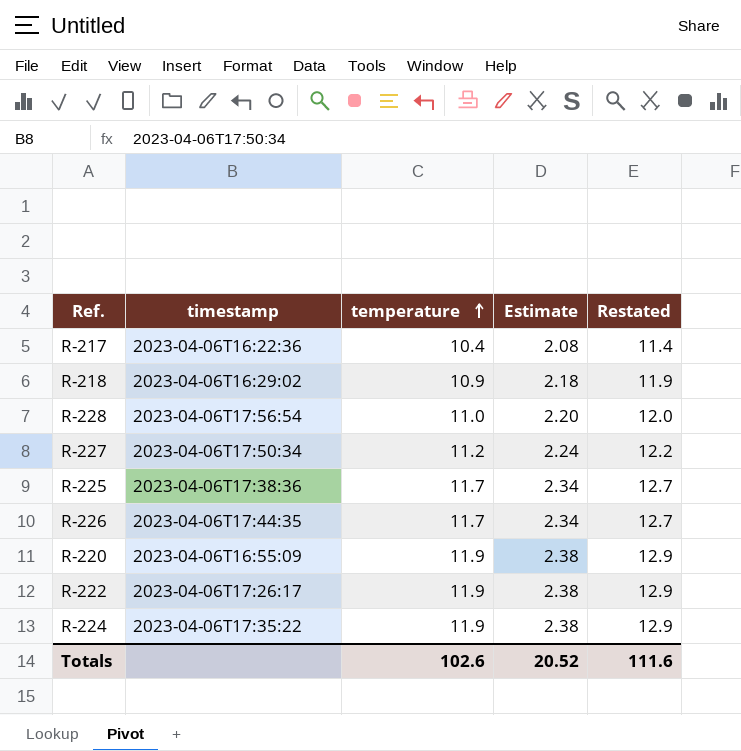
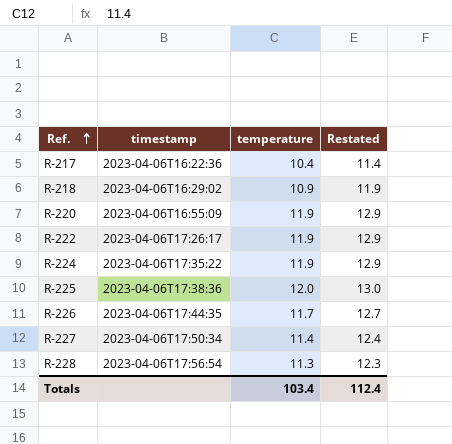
row order: temperature ascending -> Ref. ascending
column Estimate | formula: [temperature] * 0.2 -> none
R-225 | temperature: 11.7 -> 12.0
R-225 | Restated: 12.7 -> 13.0
R-227 | temperature: 11.2 -> 11.4
R-227 | Restated: 12.2 -> 12.4
R-228 | temperature: 11.0 -> 11.3
R-228 | Restated: 12.0 -> 12.3
Totals | temperature: 102.6 -> 103.4
Totals | Restated: 111.6 -> 112.4

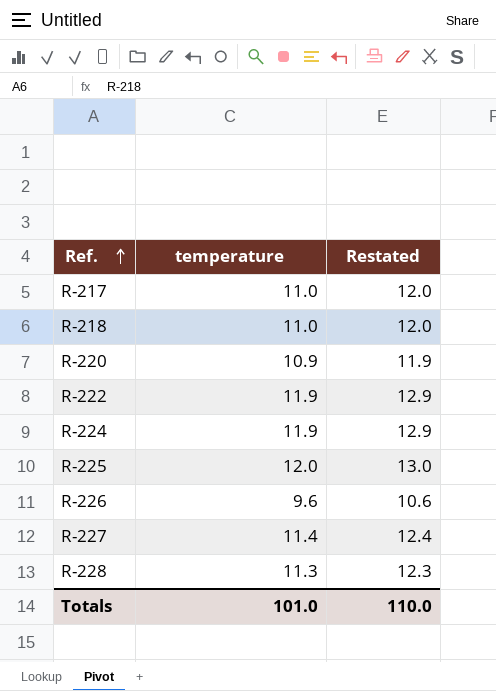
column timestamp | position: 2 -> none
R-217 | temperature: 10.4 -> 11.0
R-217 | Restated: 11.4 -> 12.0
R-218 | temperature: 10.9 -> 11.0
R-218 | Restated: 11.9 -> 12.0
R-220 | temperature: 11.9 -> 10.9
R-220 | Restated: 12.9 -> 11.9
R-226 | temperature: 11.7 -> 9.6
R-226 | Restated: 12.7 -> 10.6
Totals | temperature: 103.4 -> 101.0
Totals | Restated: 112.4 -> 110.0

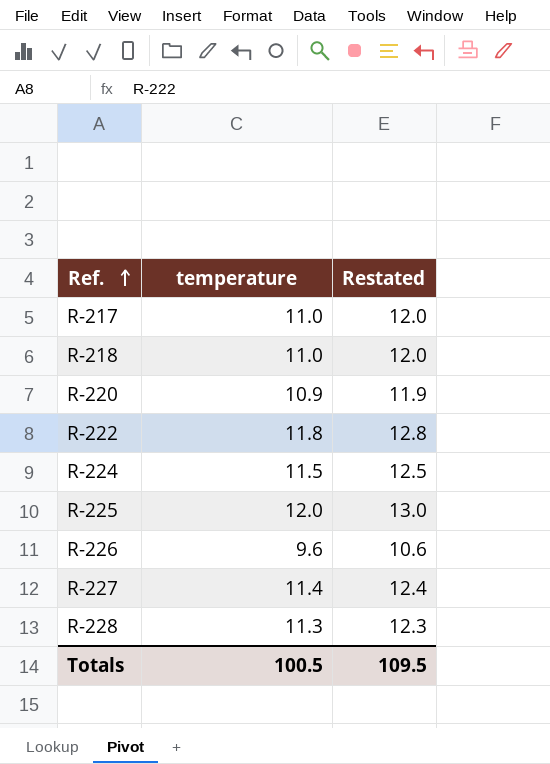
R-222 | temperature: 11.9 -> 11.8
R-222 | Restated: 12.9 -> 12.8
R-224 | temperature: 11.9 -> 11.5
R-224 | Restated: 12.9 -> 12.5
Totals | temperature: 101.0 -> 100.5
Totals | Restated: 110.0 -> 109.5

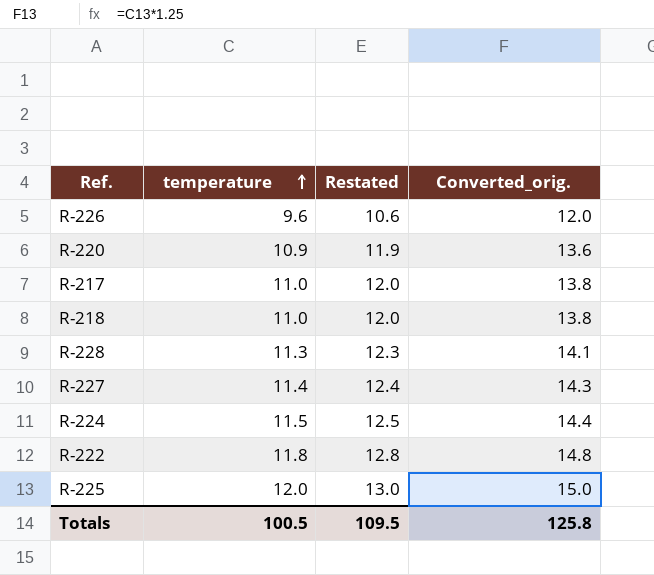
row order: Ref. ascending -> temperature ascending
column Converted_orig. | formula: none -> [temperature] * 1.25

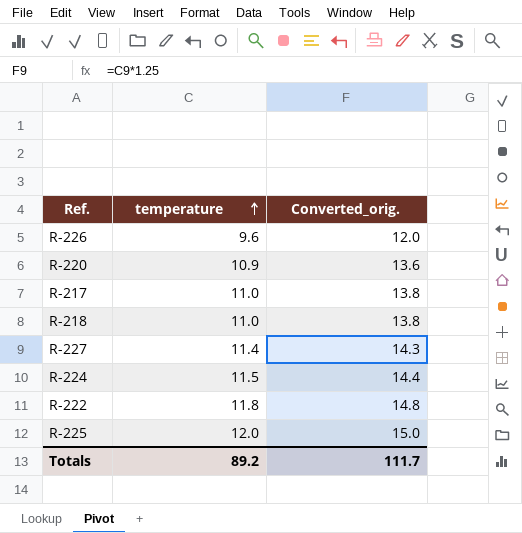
column Restated | formula: [temperature] + 1 -> none
row R-228: 11.3 | 12.3 | 14.1 -> none
Totals | temperature: 100.5 -> 89.2
Totals | Converted_orig.: 125.8 -> 111.7

